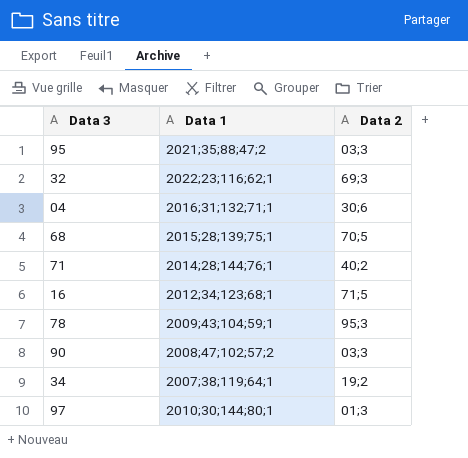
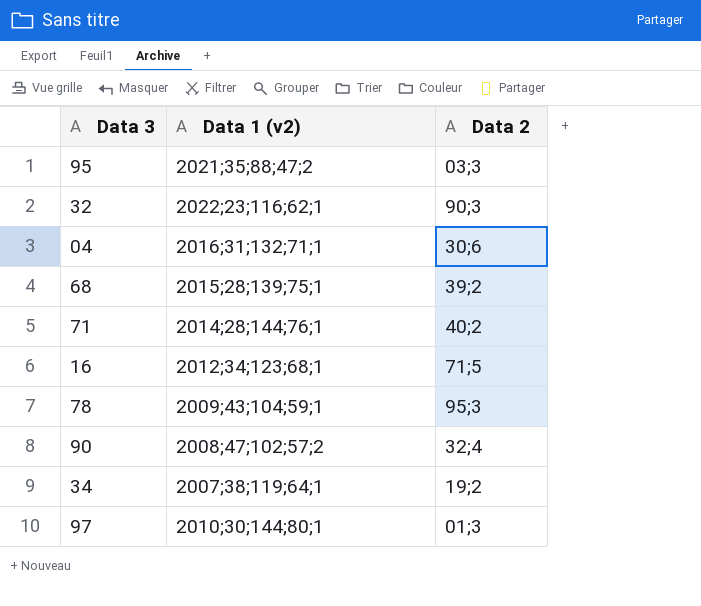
column name: Data 1 -> Data 1 (v2)
32 | Data 2: 69;3 -> 90;3
68 | Data 2: 70;5 -> 39;2
90 | Data 2: 03;3 -> 32;4

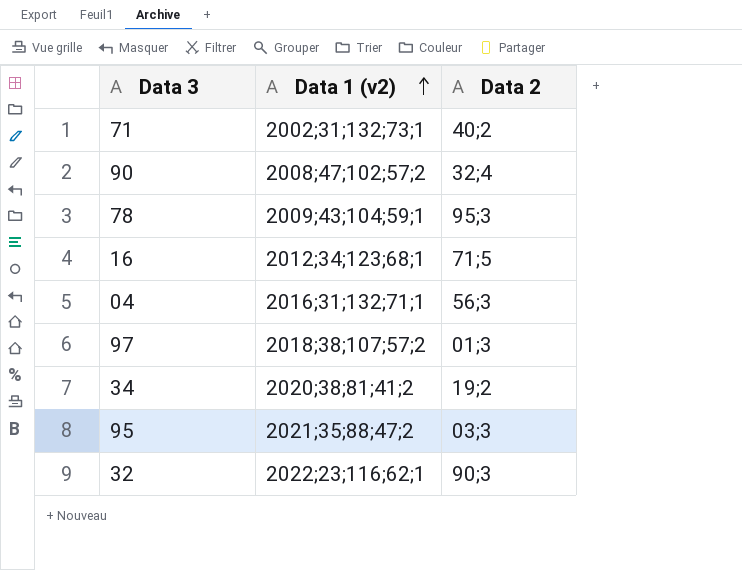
row order: none -> Data 1 (v2) ascending
row 68: 2015;28;139;75;1 | 39;2 -> none
71 | Data 1 (v2): 2014;28;144;76;1 -> 2002;31;132;73;1
04 | Data 2: 30;6 -> 56;3
97 | Data 1 (v2): 2010;30;144;80;1 -> 2018;38;107;57;2
34 | Data 1 (v2): 2007;38;119;64;1 -> 2020;38;81;41;2

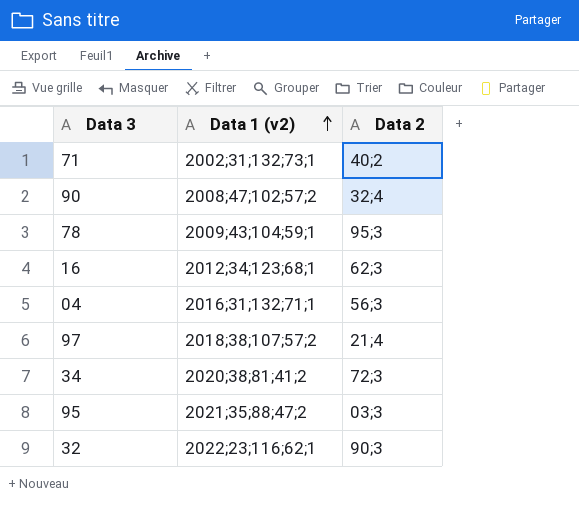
16 | Data 2: 71;5 -> 62;3
97 | Data 2: 01;3 -> 21;4
34 | Data 2: 19;2 -> 72;3

